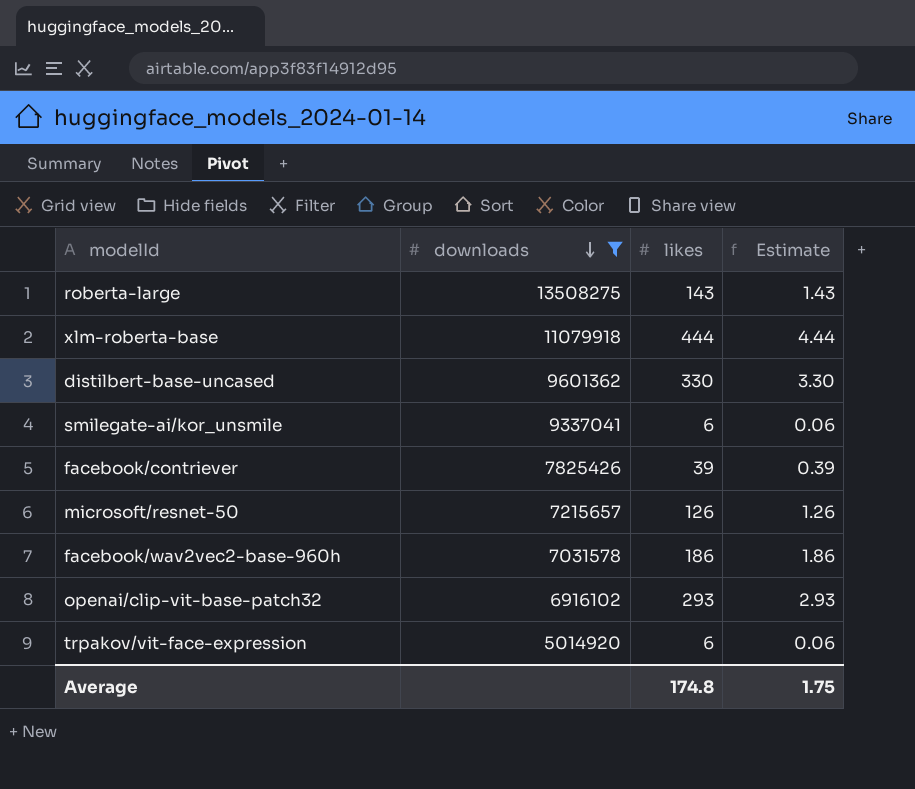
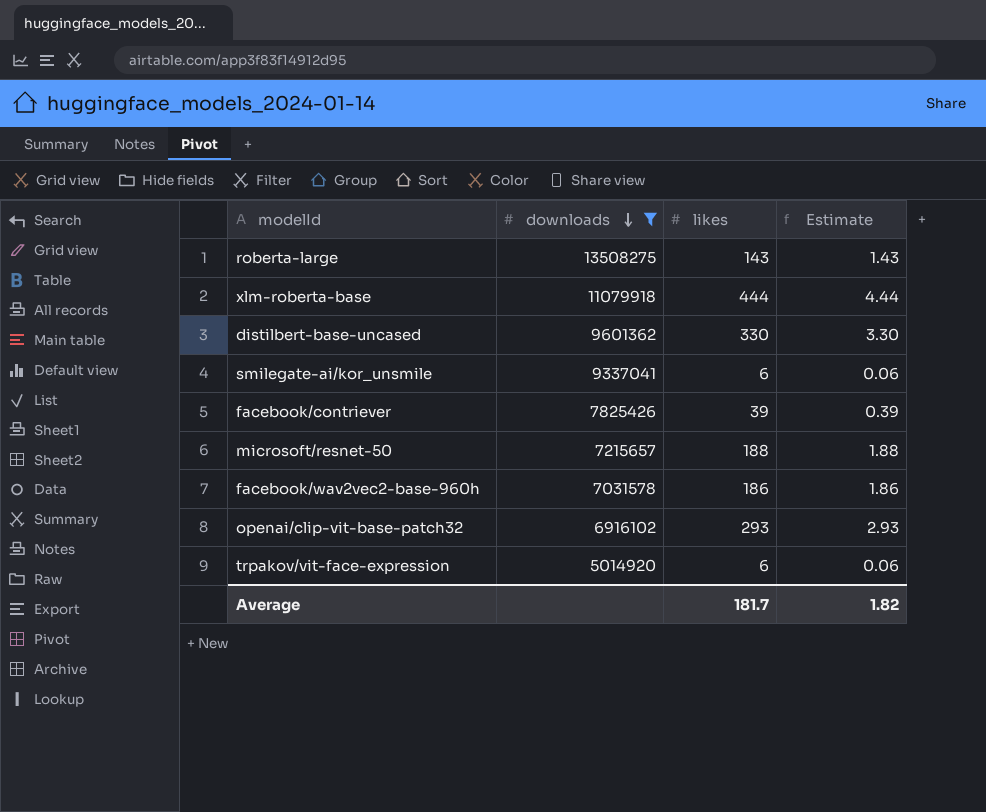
microsoft/resnet-50 | likes: 126 -> 188
microsoft/resnet-50 | Estimate: 1.26 -> 1.88
Average | likes: 174.8 -> 181.7
Average | Estimate: 1.75 -> 1.82

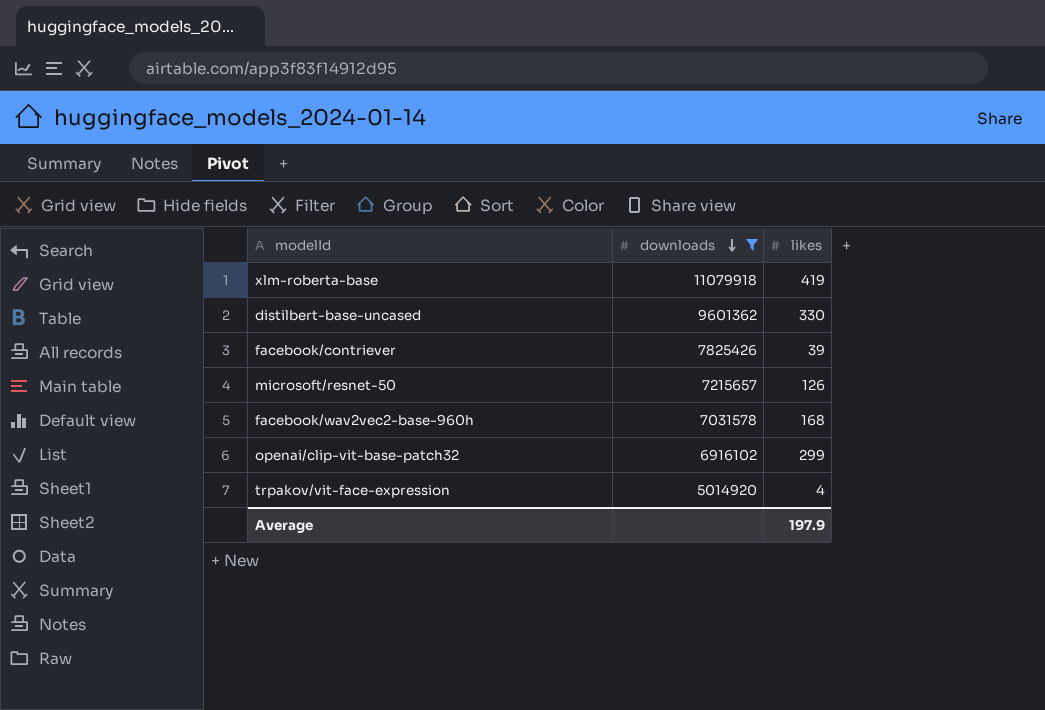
column Estimate | formula: [likes] * 0.01 -> none
row roberta-large: 13508275 | 143 | 1.43 -> none
row smilegate-ai/kor_unsmile: 9337041 | 6 | 0.06 -> none
xlm-roberta-base | likes: 444 -> 419
microsoft/resnet-50 | likes: 188 -> 126
facebook/wav2vec2-base-960h | likes: 186 -> 168
openai/clip-vit-base-patch32 | likes: 293 -> 299
trpakov/vit-face-expression | likes: 6 -> 4
Average | likes: 181.7 -> 197.9

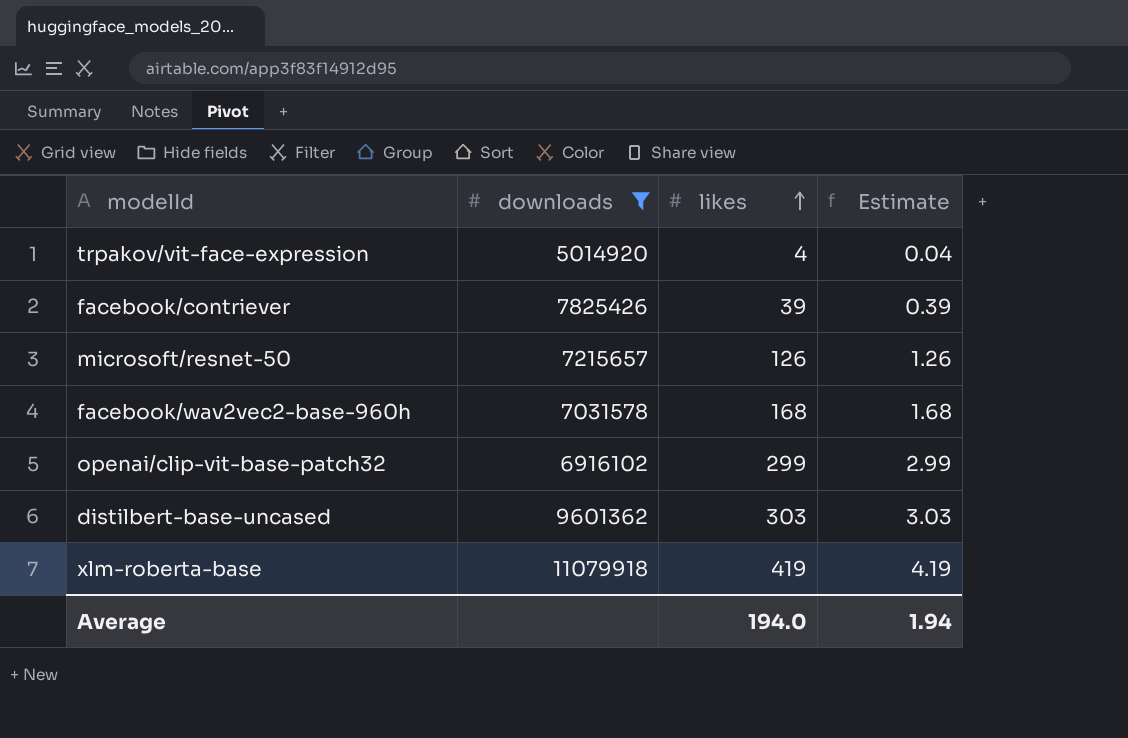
row order: downloads descending -> likes ascending
column Estimate | formula: none -> [likes] * 0.01
distilbert-base-uncased | likes: 330 -> 303
Average | likes: 197.9 -> 194.0

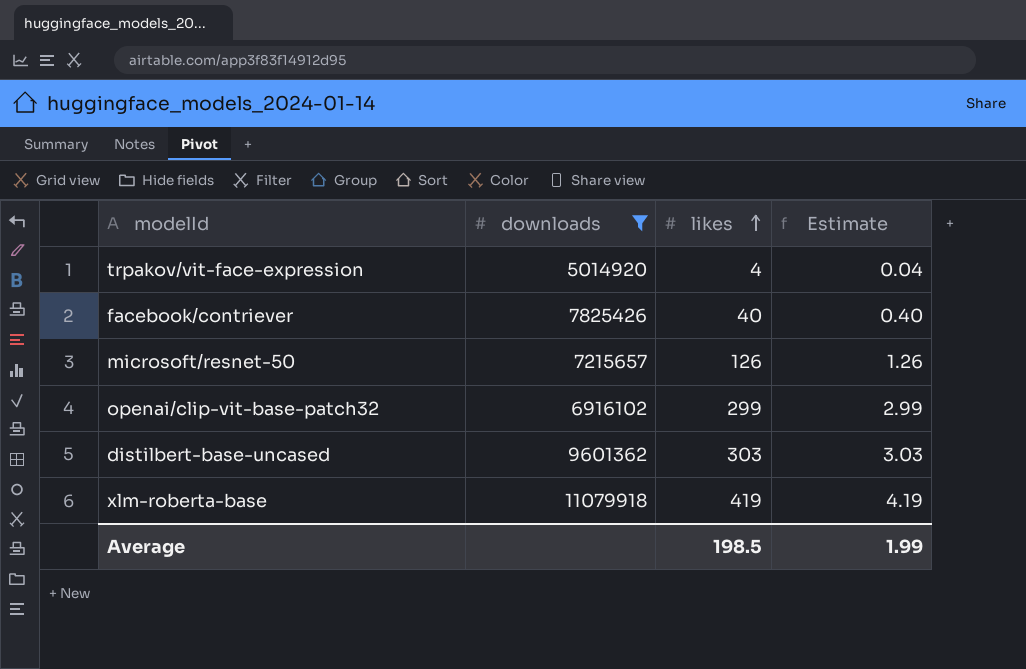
row facebook/wav2vec2-base-960h: 7031578 | 168 | 1.68 -> none
facebook/contriever | likes: 39 -> 40
facebook/contriever | Estimate: 0.39 -> 0.40
Average | likes: 194.0 -> 198.5
Average | Estimate: 1.94 -> 1.99

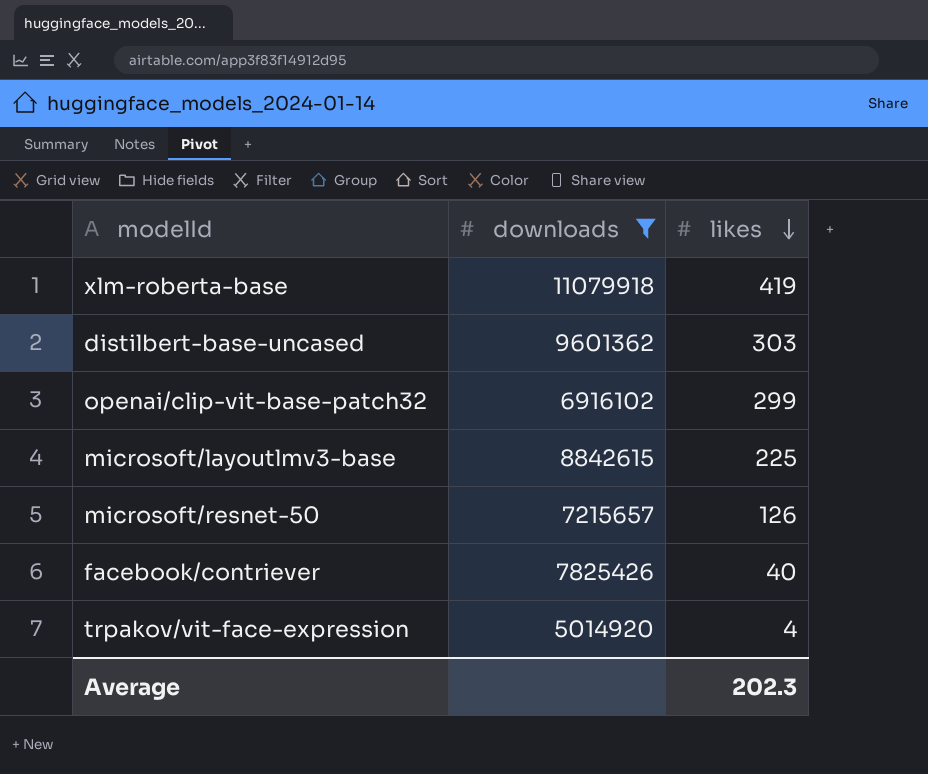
row order: likes ascending -> likes descending
column Estimate | formula: [likes] * 0.01 -> none
row microsoft/layoutlmv3-base: none -> 8842615 | 225
Average | likes: 198.5 -> 202.3

